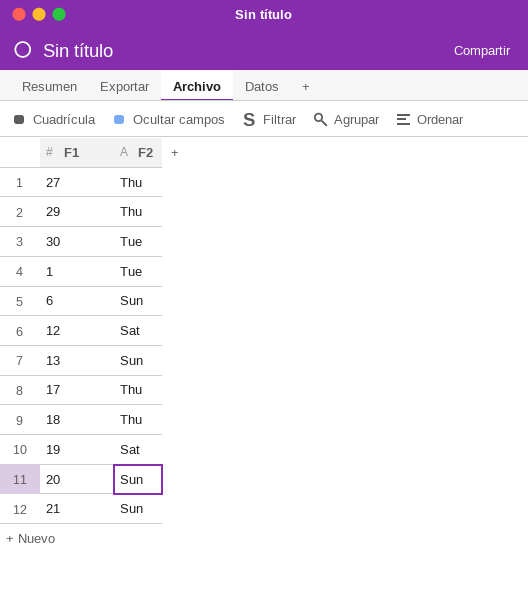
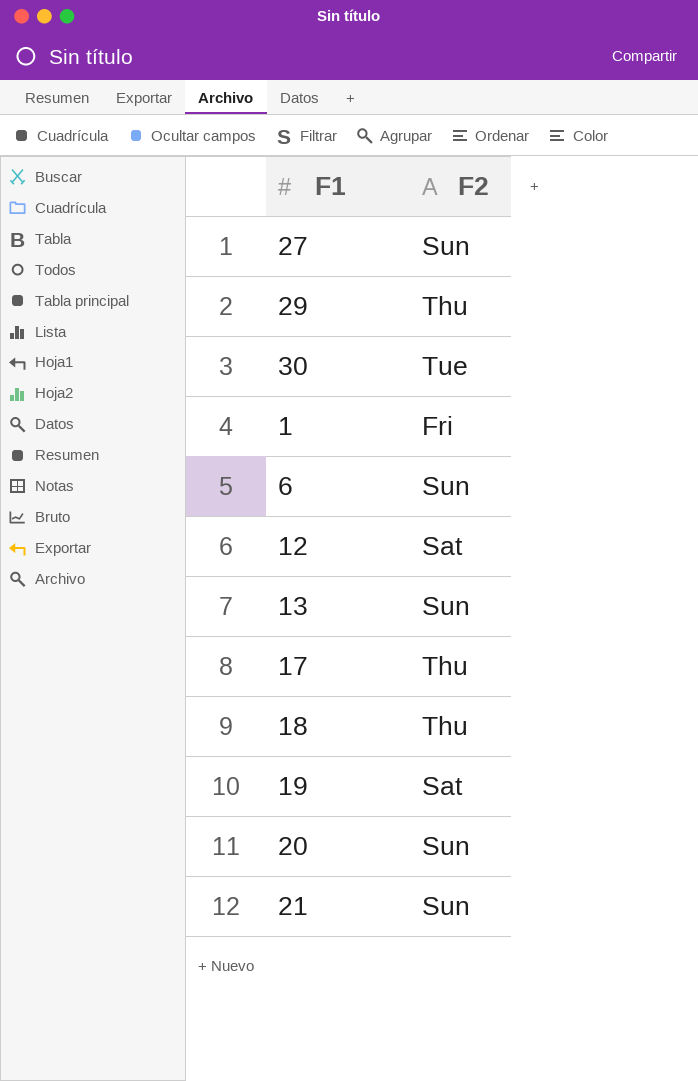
27 | F2: Thu -> Sun
1 | F2: Tue -> Fri

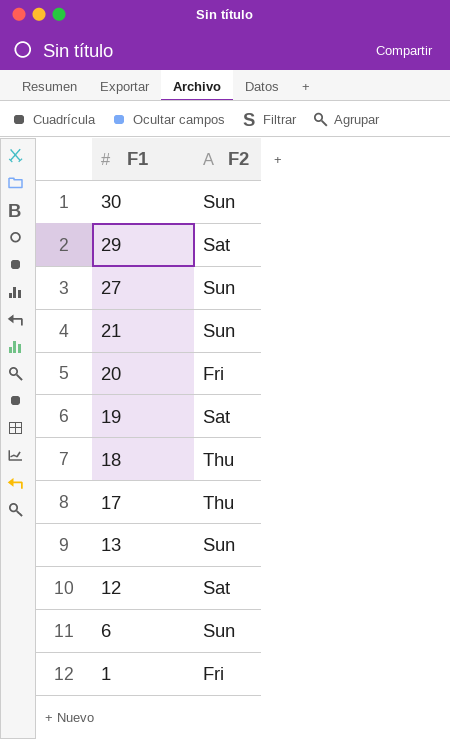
row order: none -> F1 descending
30 | F2: Tue -> Sun
29 | F2: Thu -> Sat
20 | F2: Sun -> Fri

